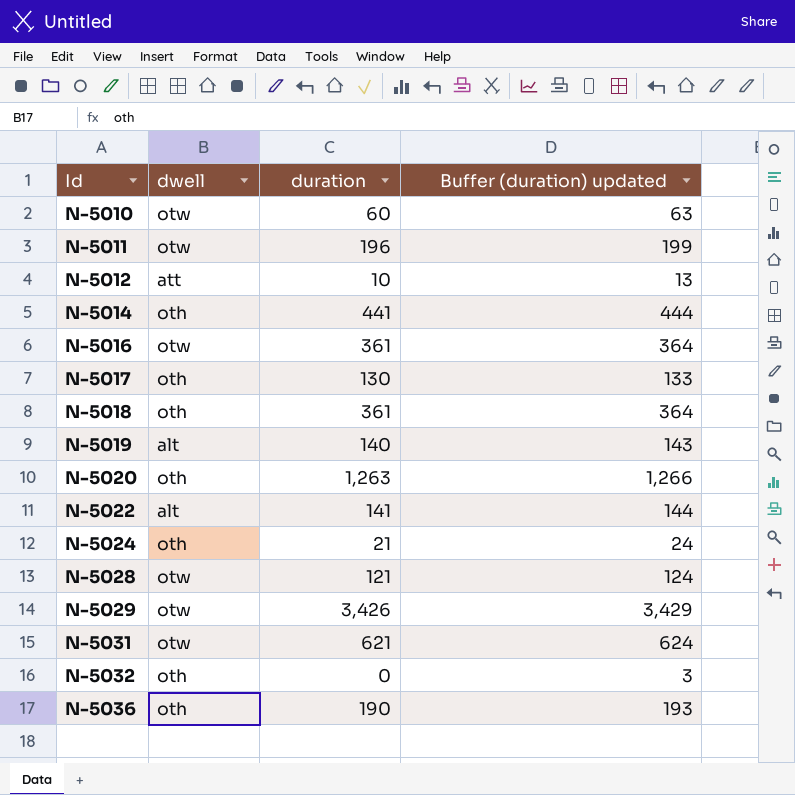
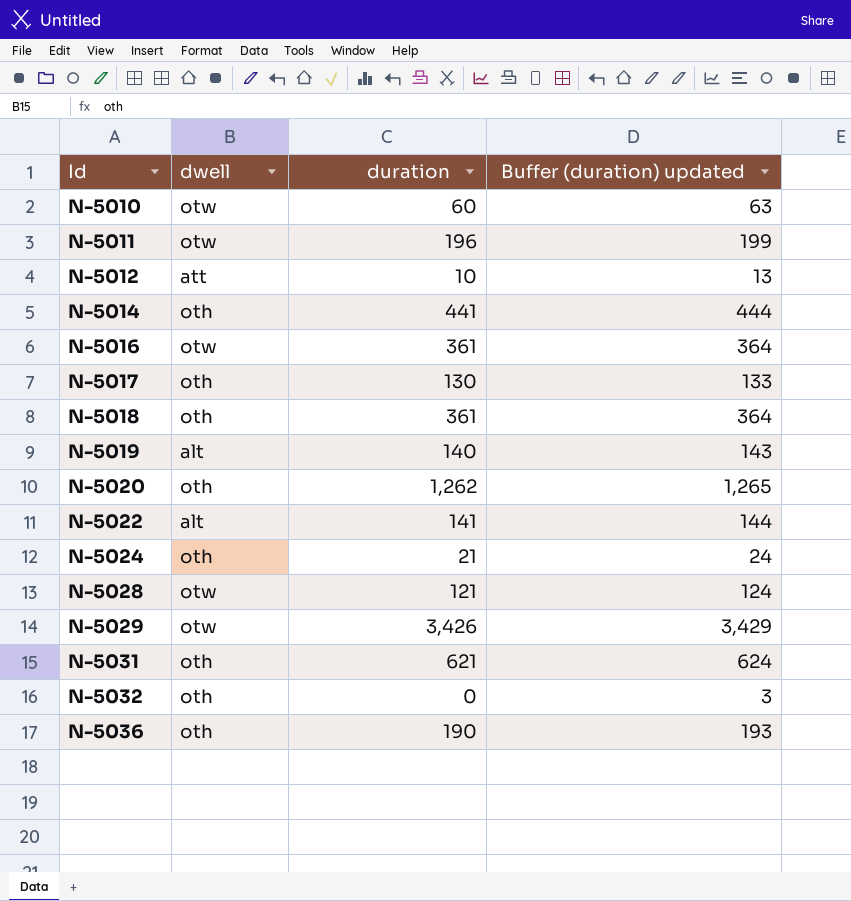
N-5020 | duration: 1,263 -> 1,262
N-5020 | Buffer (duration) updated: 1,266 -> 1,265
N-5031 | dwell: otw -> oth

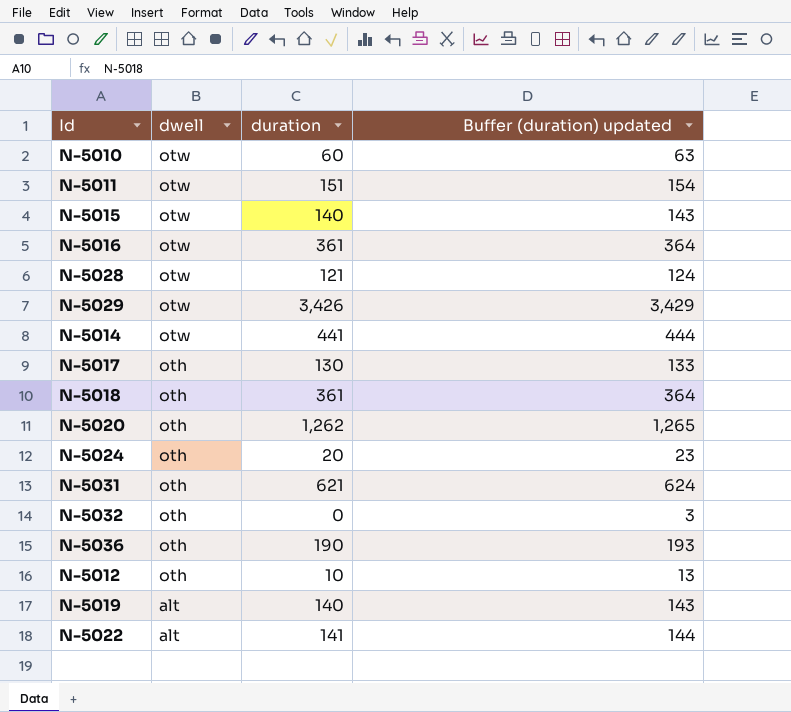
row order: Id ascending -> dwell descending
N-5011 | duration: 196 -> 151
N-5011 | Buffer (duration) updated: 199 -> 154
row N-5015: none -> otw | 140 | 143
N-5014 | dwell: oth -> otw
N-5024 | duration: 21 -> 20
N-5024 | Buffer (duration) updated: 24 -> 23
N-5012 | dwell: att -> oth

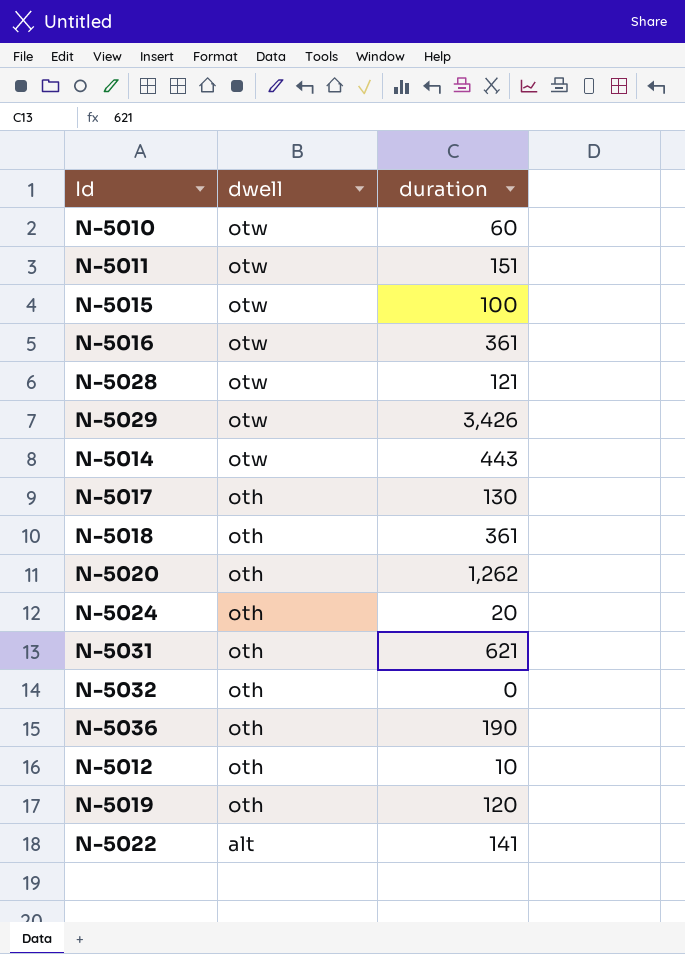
column Buffer (duration) updated | formula: [duration] + 3 -> none
N-5015 | duration: 140 -> 100
N-5014 | duration: 441 -> 443
N-5019 | dwell: alt -> oth
N-5019 | duration: 140 -> 120

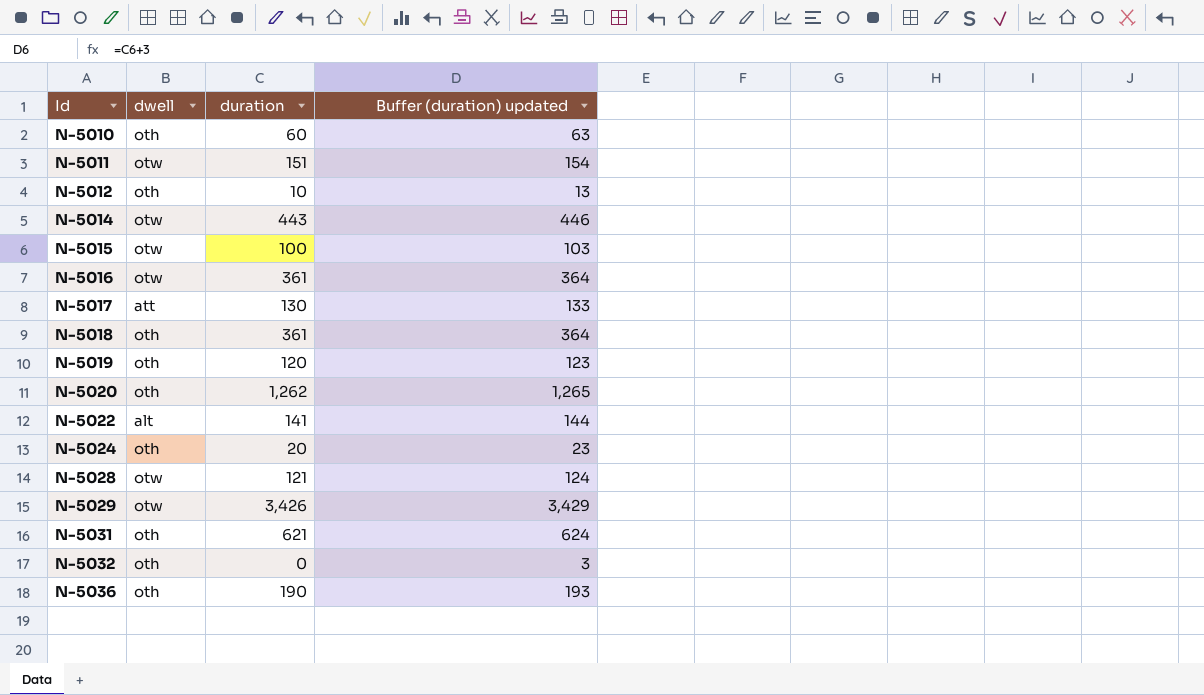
row order: dwell descending -> Id ascending
column Buffer (duration) updated | formula: none -> [duration] + 3
N-5010 | dwell: otw -> oth
N-5017 | dwell: oth -> att

